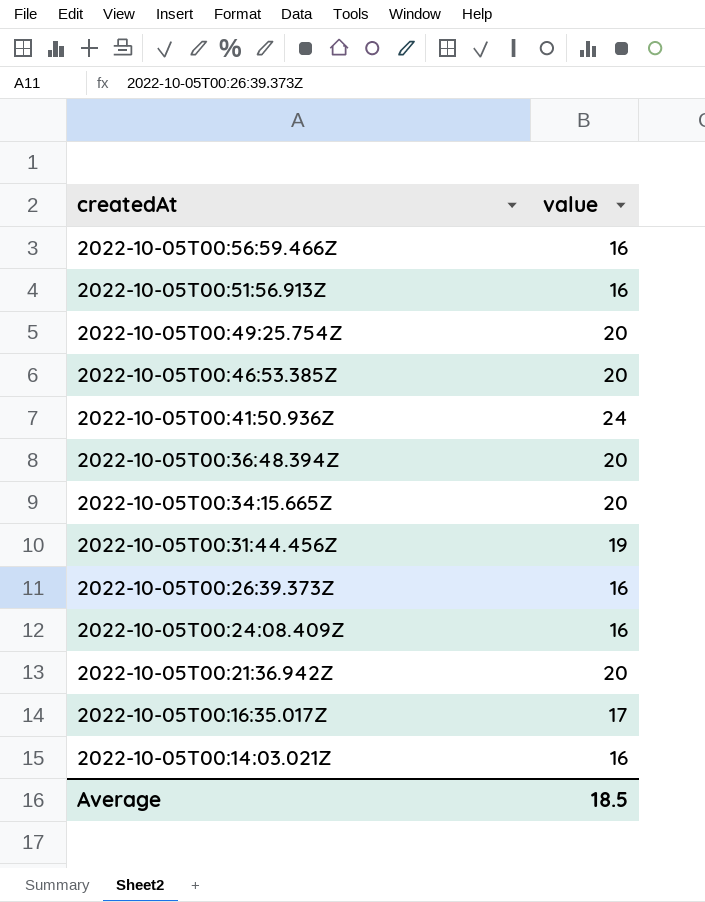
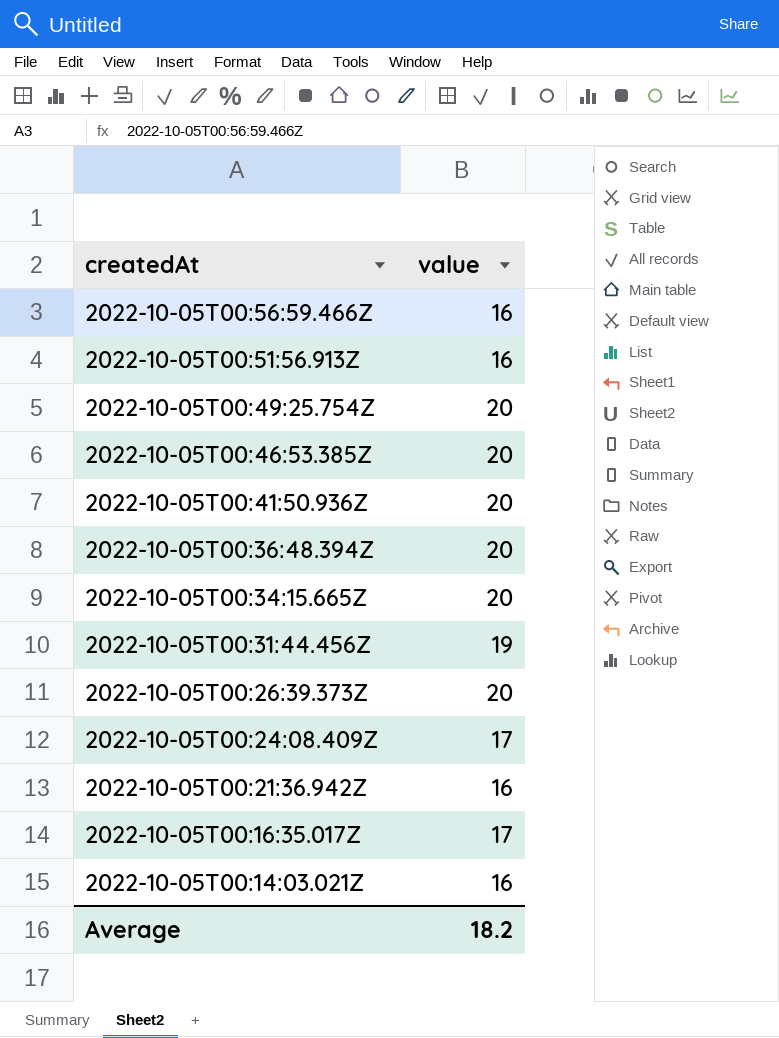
2022-10-05T00:41:50.936Z | value: 24 -> 20
2022-10-05T00:26:39.373Z | value: 16 -> 20
2022-10-05T00:24:08.409Z | value: 16 -> 17
2022-10-05T00:21:36.942Z | value: 20 -> 16
Average | value: 18.5 -> 18.2

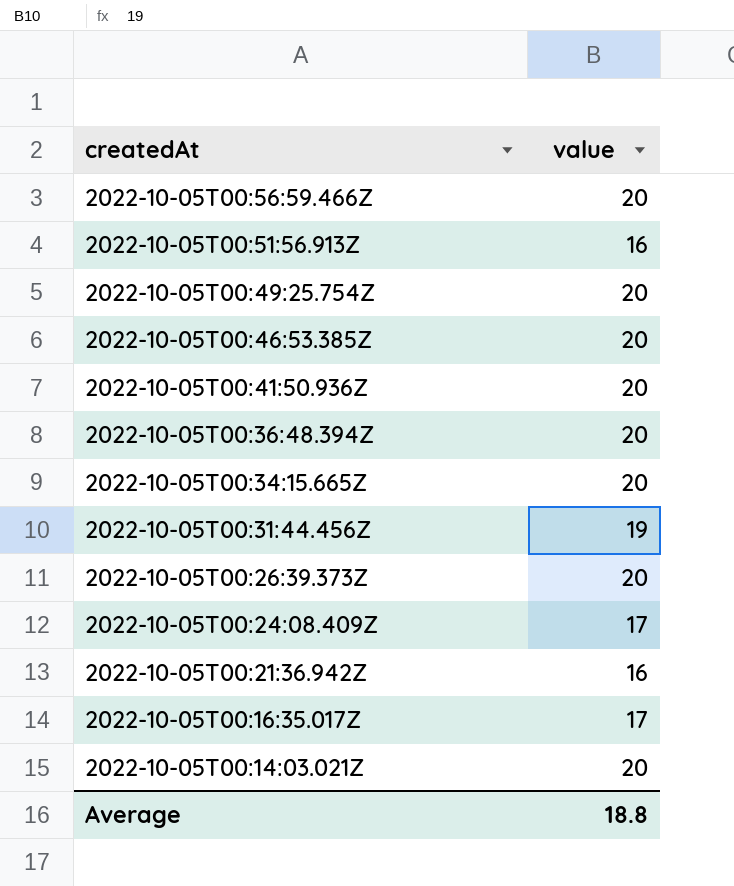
2022-10-05T00:56:59.466Z | value: 16 -> 20
2022-10-05T00:14:03.021Z | value: 16 -> 20
Average | value: 18.2 -> 18.8

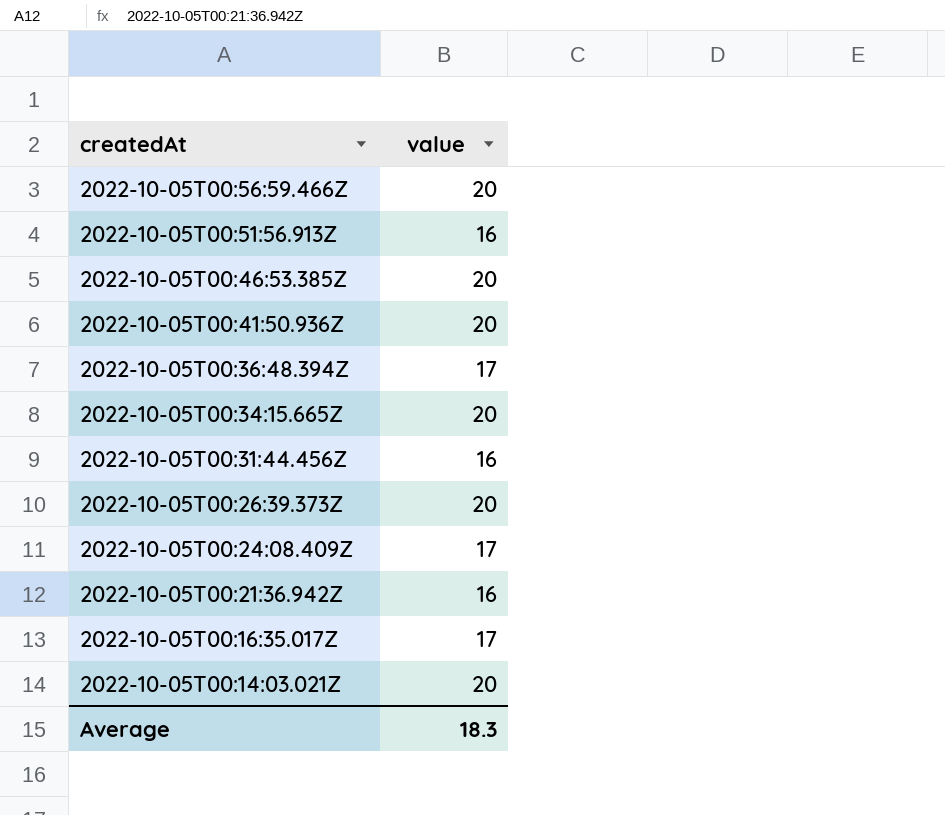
row 2022-10-05T00:49:25.754Z: 20 -> none
2022-10-05T00:36:48.394Z | value: 20 -> 17
2022-10-05T00:31:44.456Z | value: 19 -> 16
Average | value: 18.8 -> 18.3

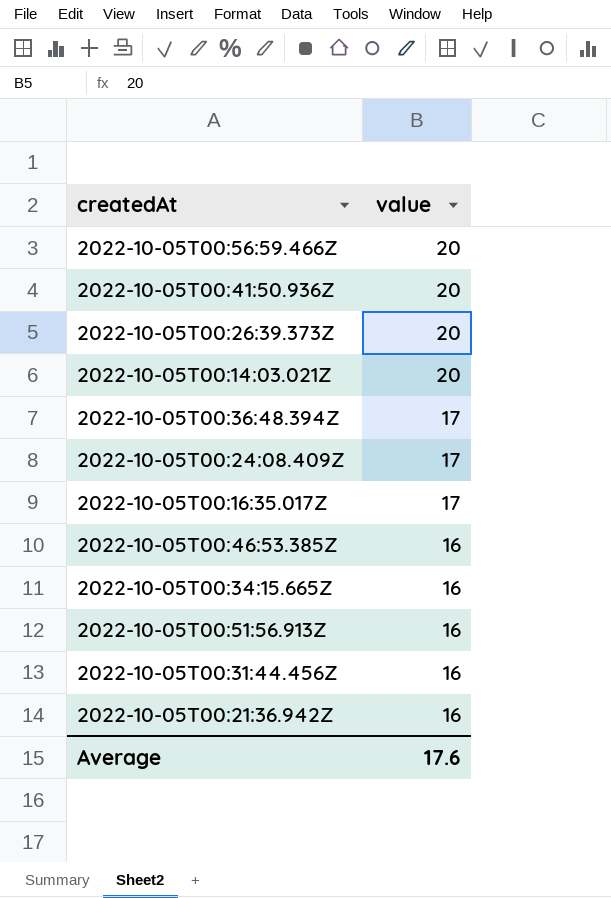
row order: createdAt descending -> value descending
2022-10-05T00:46:53.385Z | value: 20 -> 16
2022-10-05T00:34:15.665Z | value: 20 -> 16
Average | value: 18.3 -> 17.6

